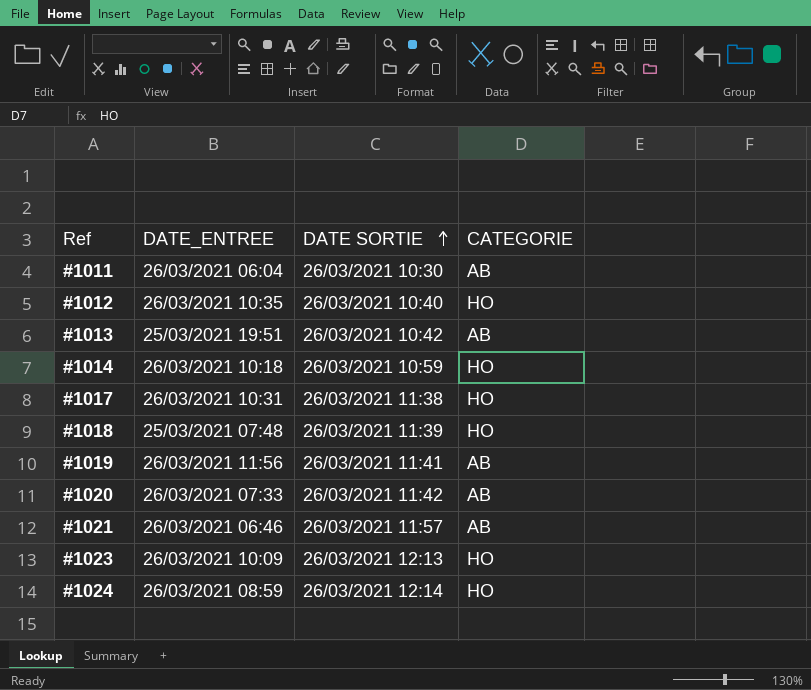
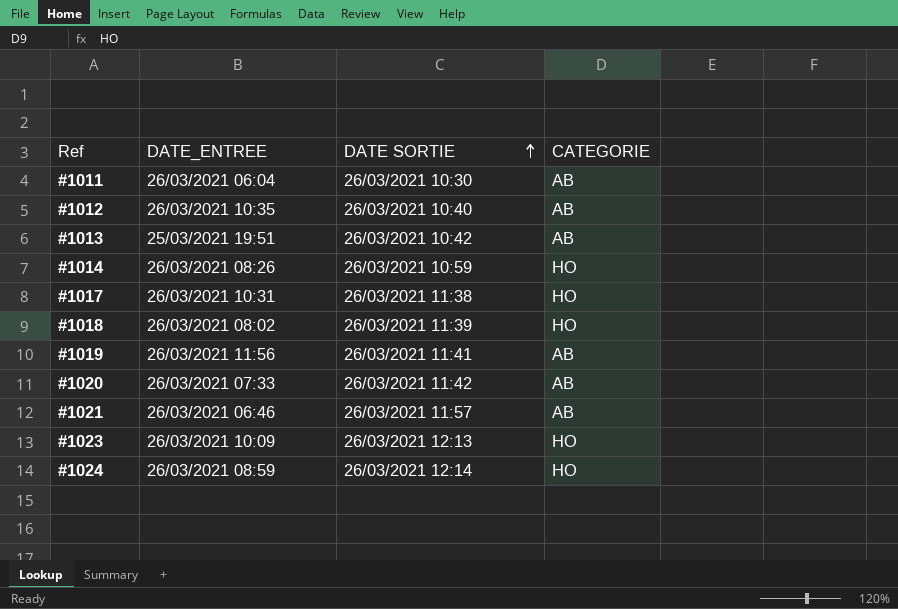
#1012 | CATEGORIE: HO -> AB
#1014 | DATE_ENTREE: 26/03/2021 10:18 -> 26/03/2021 08:26
#1018 | DATE_ENTREE: 25/03/2021 07:48 -> 26/03/2021 08:02

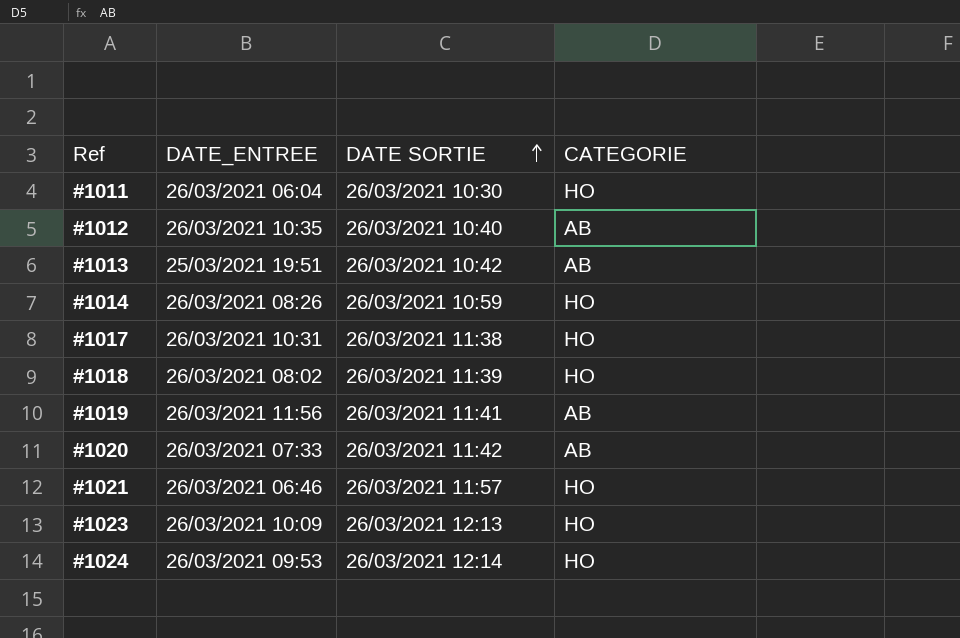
#1011 | CATEGORIE: AB -> HO
#1021 | CATEGORIE: AB -> HO
#1024 | DATE_ENTREE: 26/03/2021 08:59 -> 26/03/2021 09:53

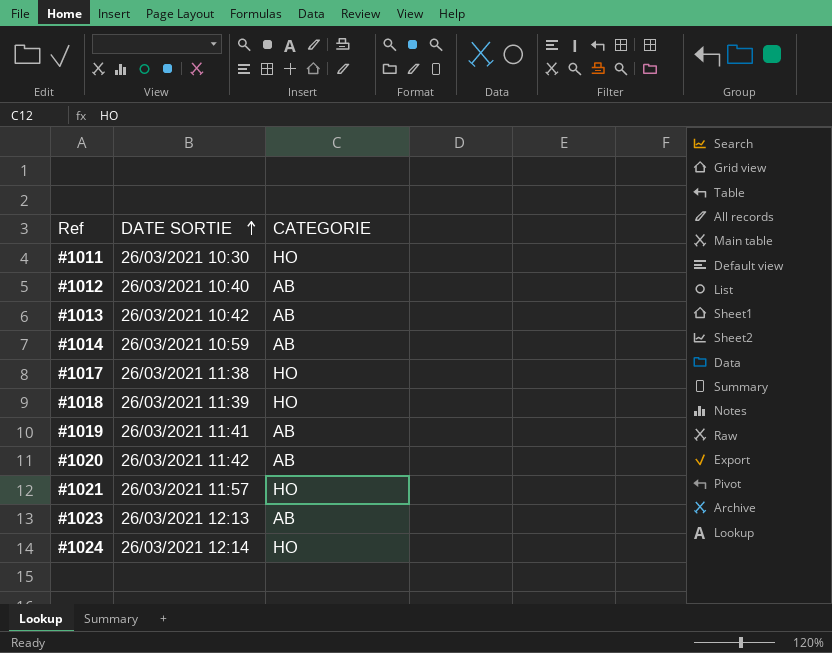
column DATE_ENTREE | position: 2 -> none
#1014 | CATEGORIE: HO -> AB
#1023 | CATEGORIE: HO -> AB

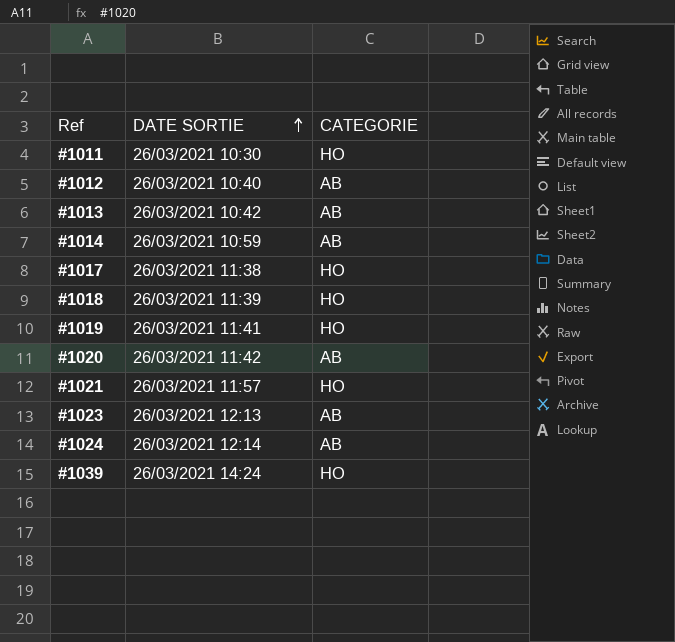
#1019 | CATEGORIE: AB -> HO
#1024 | CATEGORIE: HO -> AB
row #1039: none -> 26/03/2021 14:24 | HO

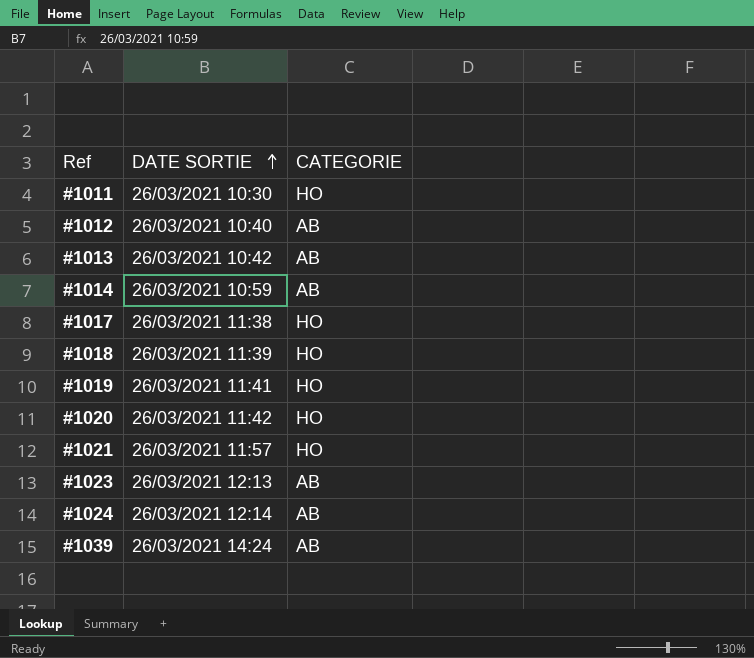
#1020 | CATEGORIE: AB -> HO
#1039 | CATEGORIE: HO -> AB

